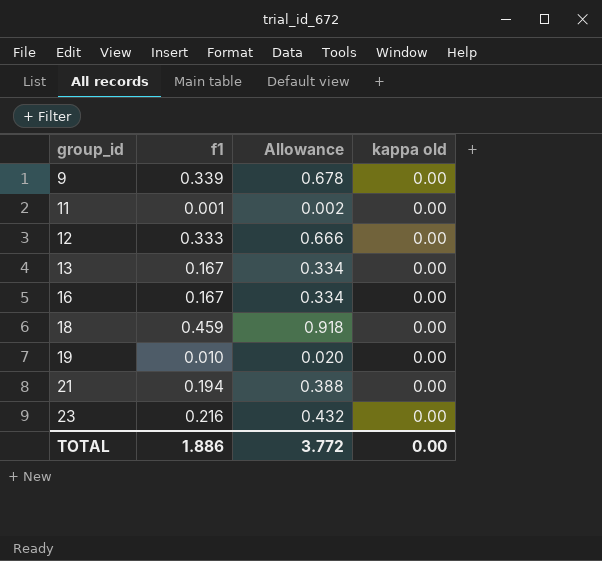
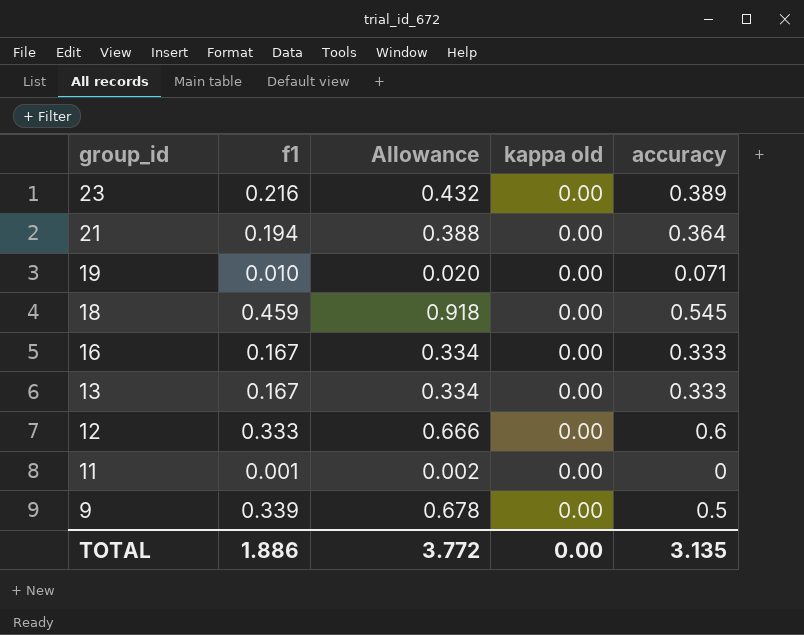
row order: group_id ascending -> group_id descending
column accuracy | position: none -> 5

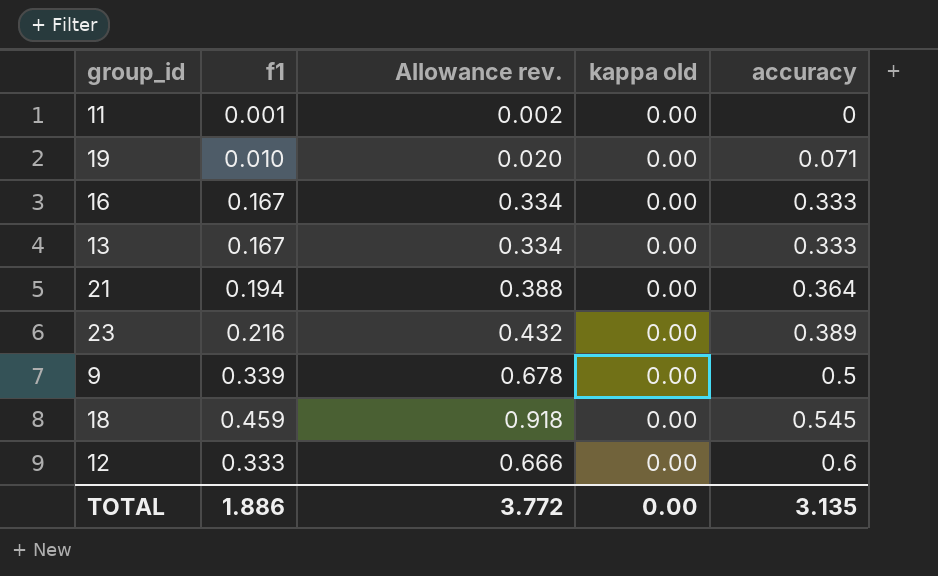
row order: group_id descending -> accuracy ascending
column name: Allowance -> Allowance rev.

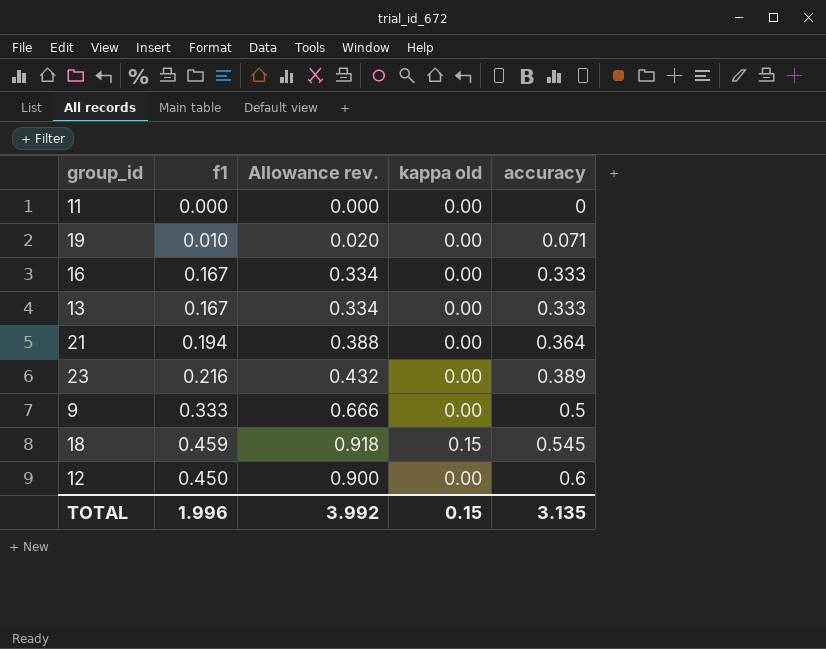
11 | f1: 0.001 -> 0.000
11 | Allowance rev.: 0.002 -> 0.000
9 | f1: 0.339 -> 0.333
9 | Allowance rev.: 0.678 -> 0.666
18 | kappa old: 0.00 -> 0.15
12 | f1: 0.333 -> 0.450
12 | Allowance rev.: 0.666 -> 0.900
TOTAL | f1: 1.886 -> 1.996
TOTAL | Allowance rev.: 3.772 -> 3.992
TOTAL | kappa old: 0.00 -> 0.15

